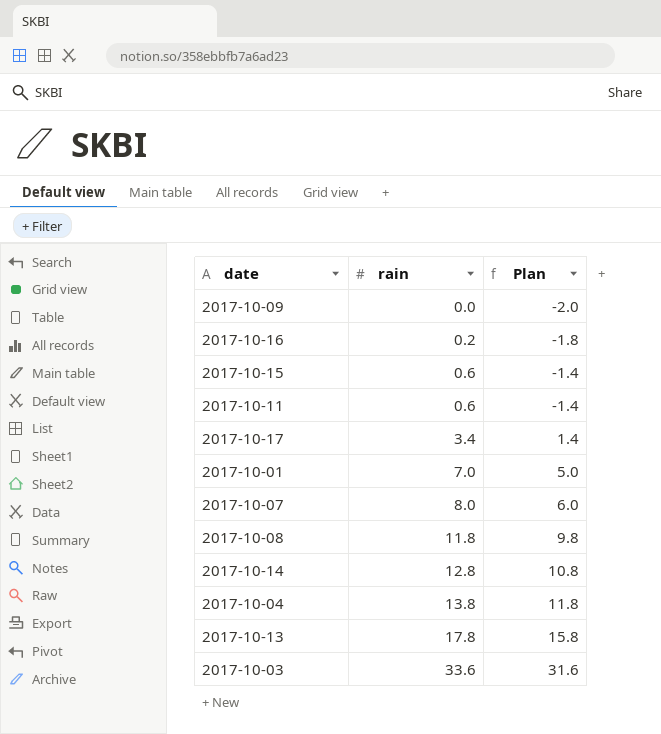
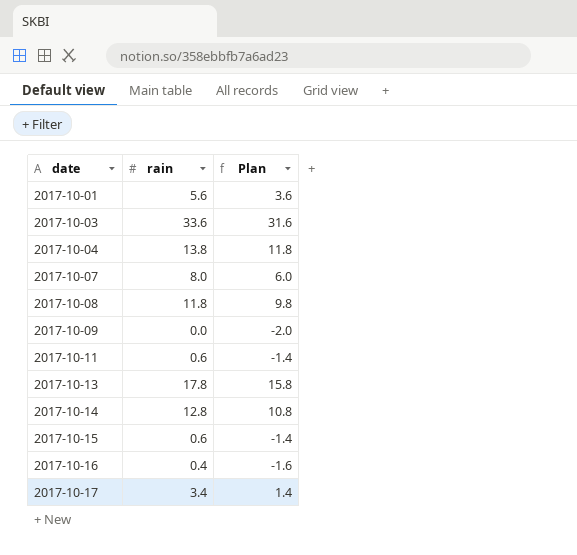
row order: rain ascending -> date ascending
2017-10-01 | rain: 7.0 -> 5.6
2017-10-01 | Plan: 5.0 -> 3.6
2017-10-16 | rain: 0.2 -> 0.4
2017-10-16 | Plan: -1.8 -> -1.6

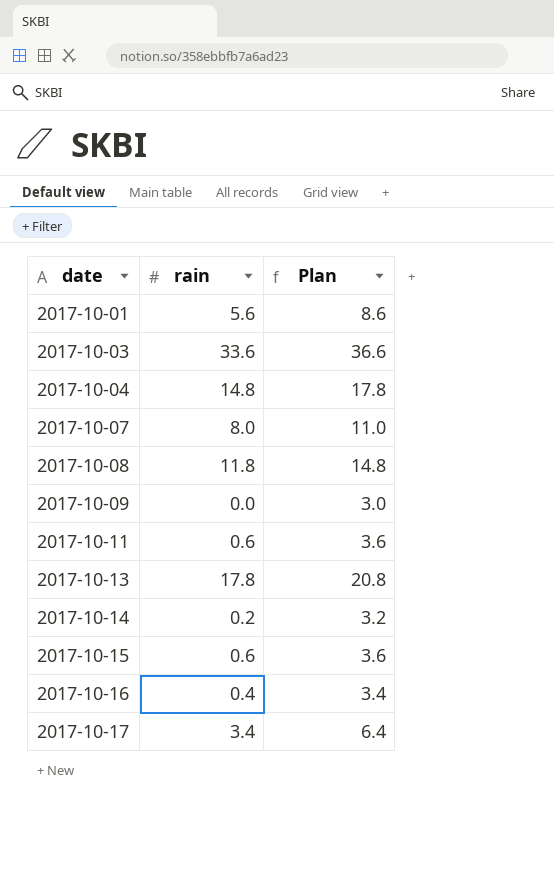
column Plan | formula: [rain] - 2 -> [rain] + 3
2017-10-04 | rain: 13.8 -> 14.8
2017-10-14 | rain: 12.8 -> 0.2

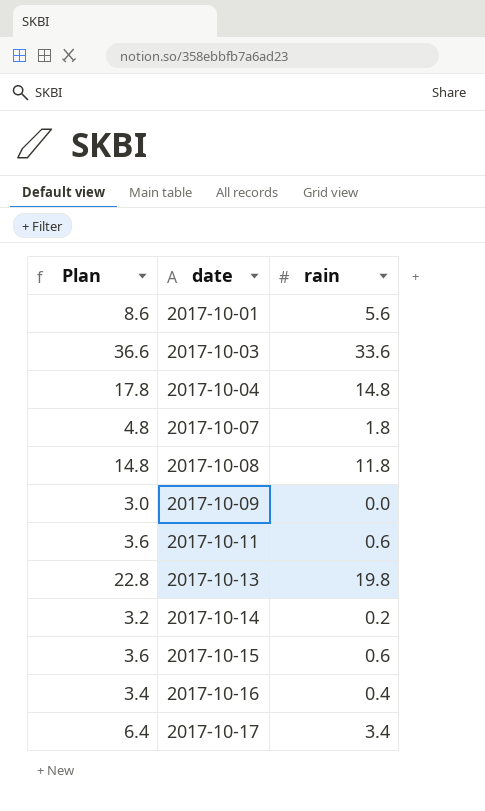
column Plan | position: 3 -> 1
2017-10-07 | Plan: 11.0 -> 4.8
2017-10-07 | rain: 8.0 -> 1.8
2017-10-13 | Plan: 20.8 -> 22.8
2017-10-13 | rain: 17.8 -> 19.8

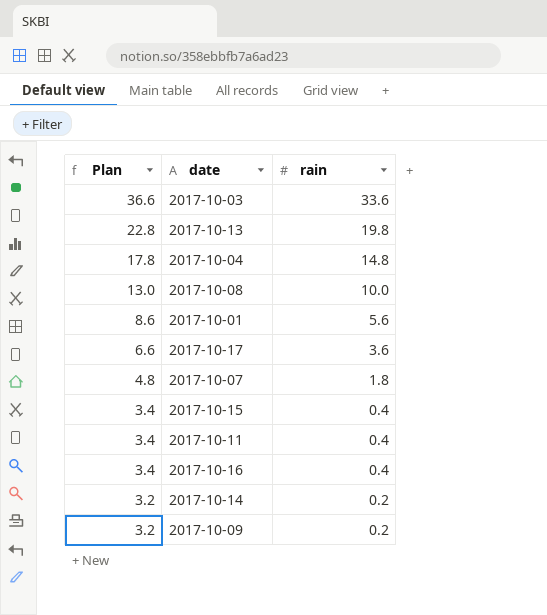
row order: date ascending -> Plan descending
2017-10-08 | Plan: 14.8 -> 13.0
2017-10-08 | rain: 11.8 -> 10.0
2017-10-17 | Plan: 6.4 -> 6.6
2017-10-17 | rain: 3.4 -> 3.6
2017-10-15 | Plan: 3.6 -> 3.4
2017-10-15 | rain: 0.6 -> 0.4
2017-10-11 | Plan: 3.6 -> 3.4
2017-10-11 | rain: 0.6 -> 0.4
2017-10-09 | Plan: 3.0 -> 3.2
2017-10-09 | rain: 0.0 -> 0.2

